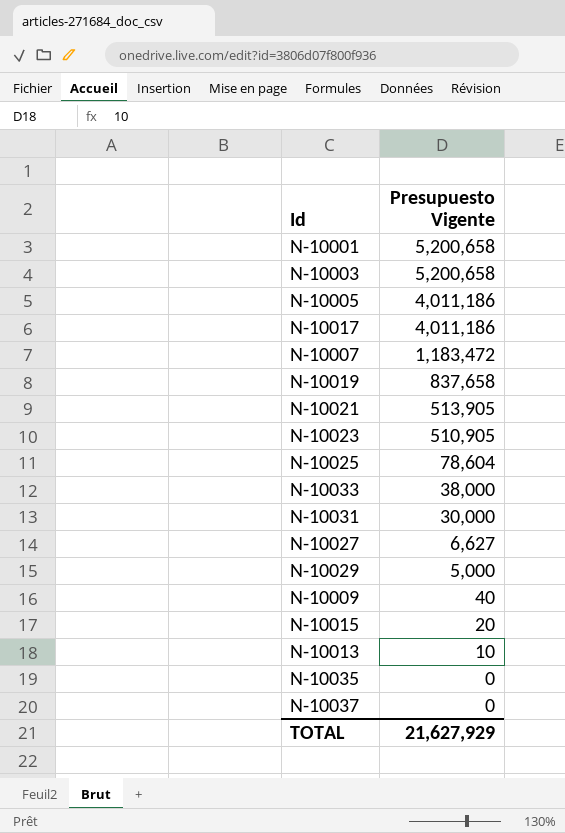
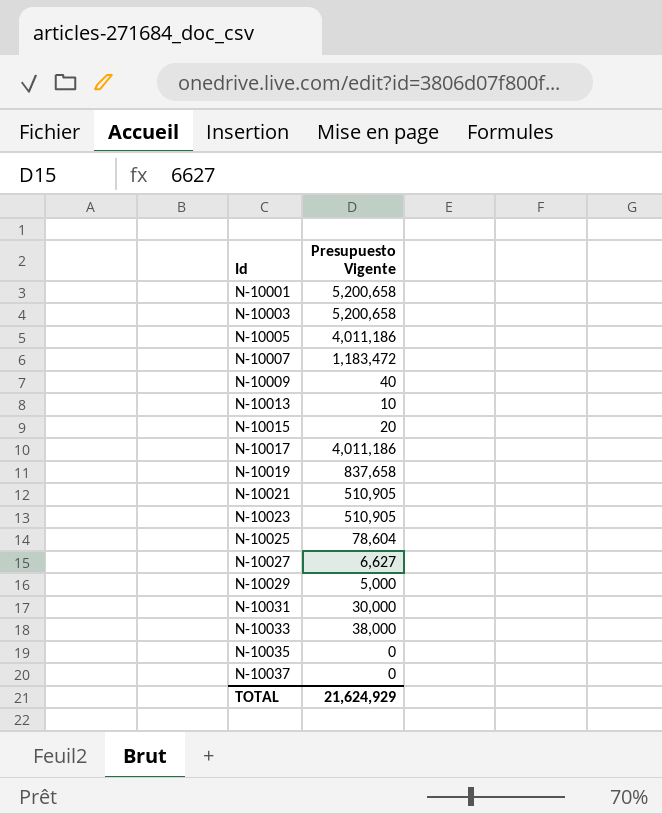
row order: Presupuesto Vigente descending -> Id ascending
N-10021 | Presupuesto Vigente: 513,905 -> 510,905
TOTAL | Presupuesto Vigente: 21,627,929 -> 21,624,929

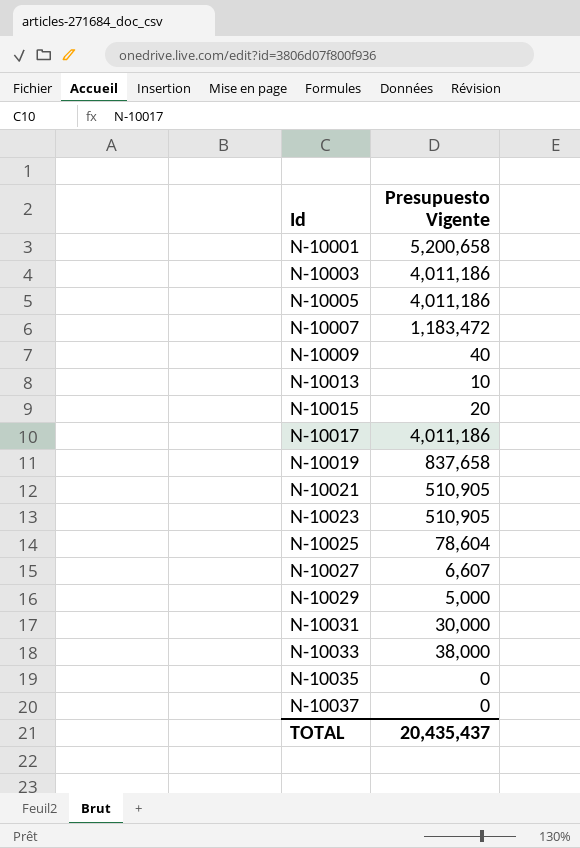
N-10003 | Presupuesto Vigente: 5,200,658 -> 4,011,186
N-10027 | Presupuesto Vigente: 6,627 -> 6,607
TOTAL | Presupuesto Vigente: 21,624,929 -> 20,435,437

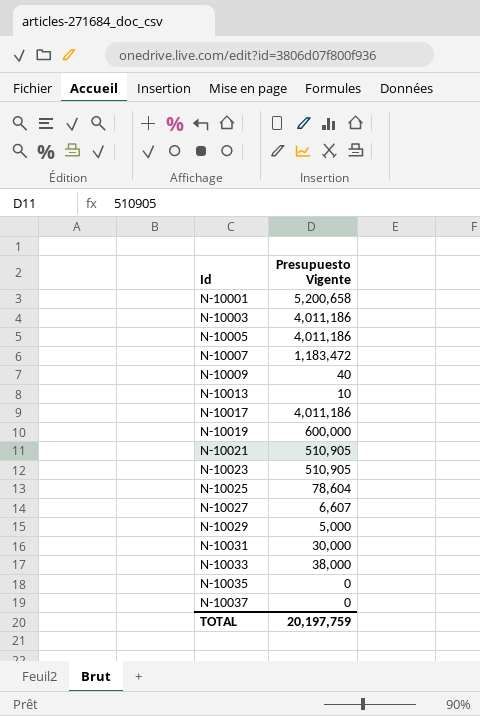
row N-10015: 20 -> none
N-10019 | Presupuesto Vigente: 837,658 -> 600,000
TOTAL | Presupuesto Vigente: 20,435,437 -> 20,197,759

